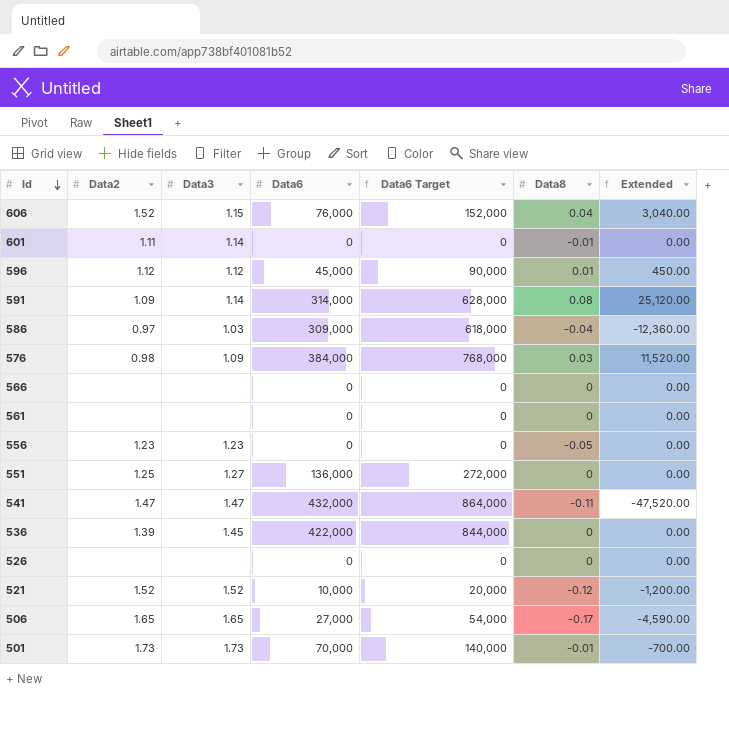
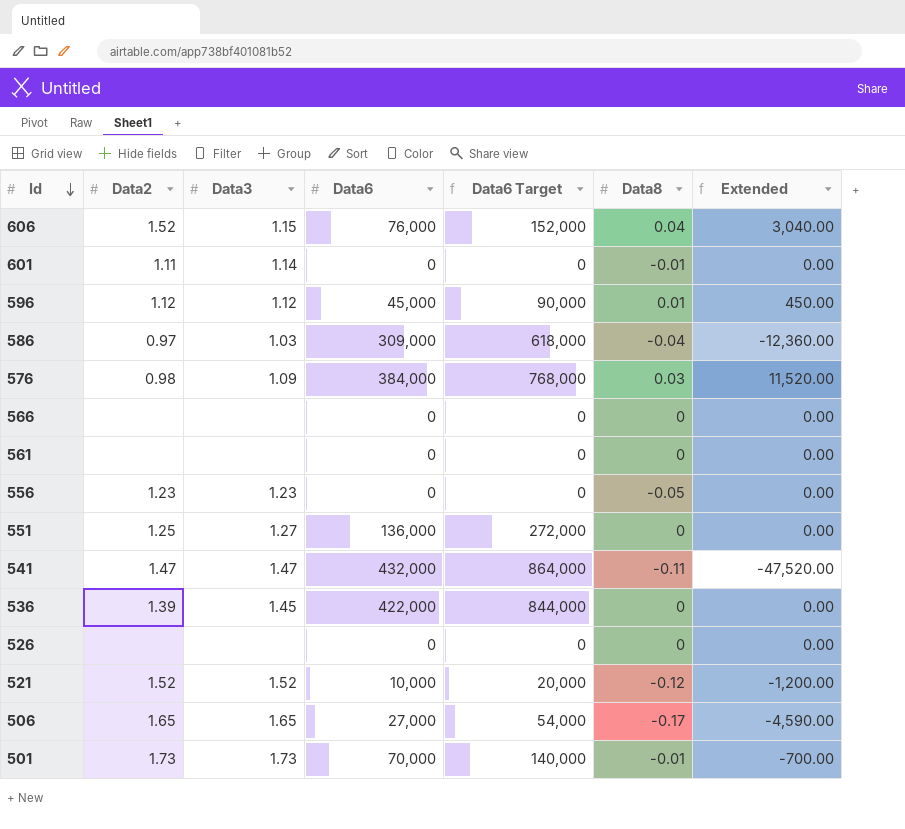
row 591: 1.09 | 1.14 | 314,000 | 628,000 | 0.08 | 25,120.00 -> none

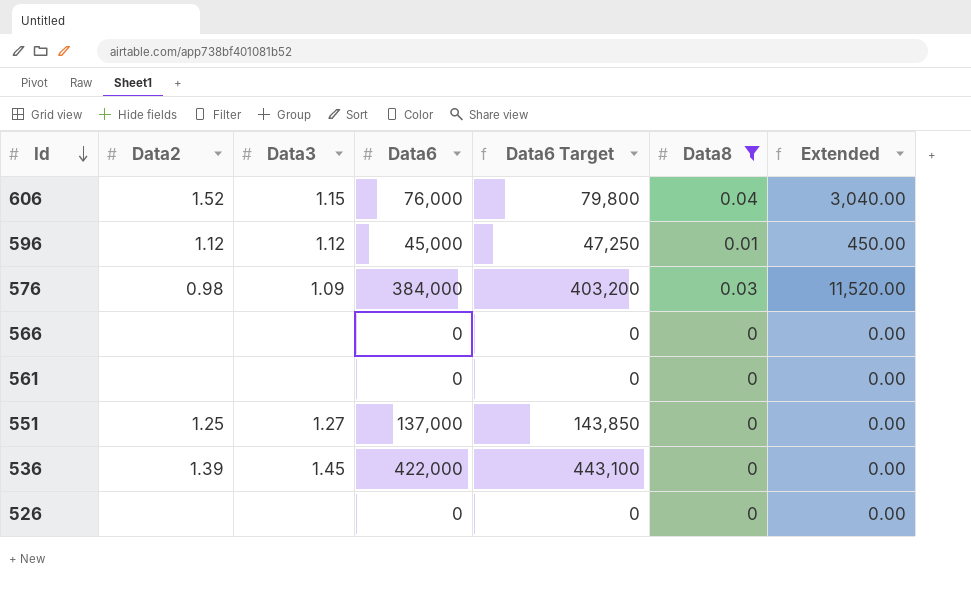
filter: none -> Data8 >= 0
column Data6 Target | formula: [Data6] * 2 -> [Data6] * 1.05
551 | Data6: 136,000 -> 137,000

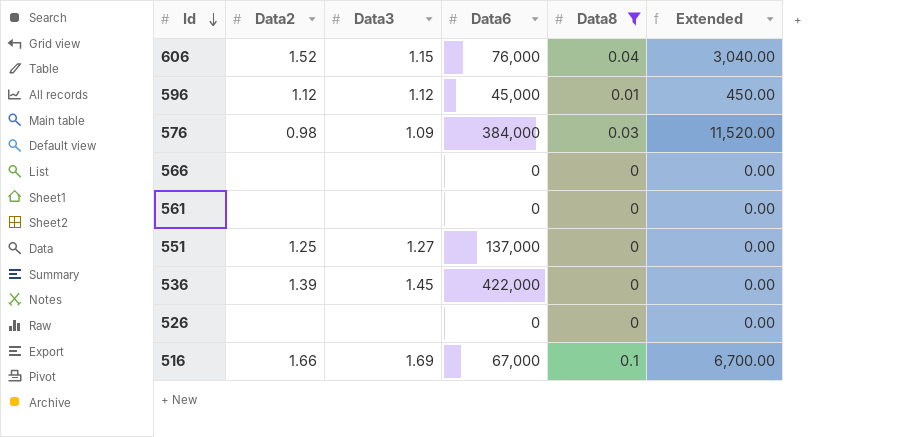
column Data6 Target | formula: [Data6] * 1.05 -> none
row 516: none -> 1.66 | 1.69 | 67,000 | 0.1 | 6,700.00

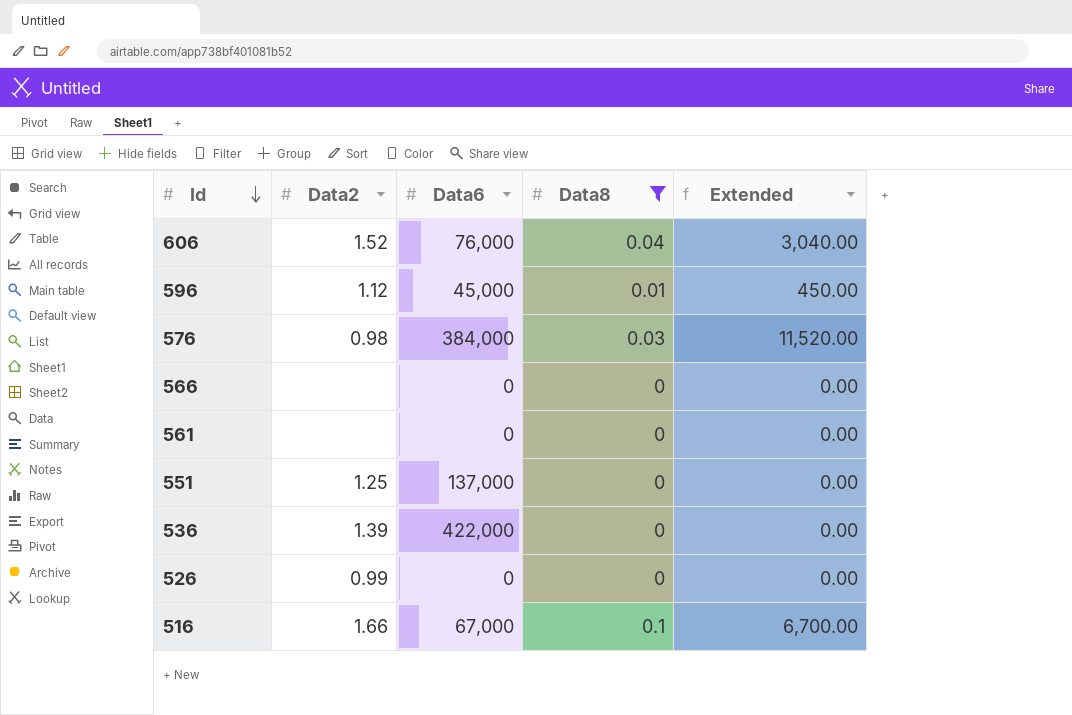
column Data3 | position: 3 -> none
526 | Data2: none -> 0.99

